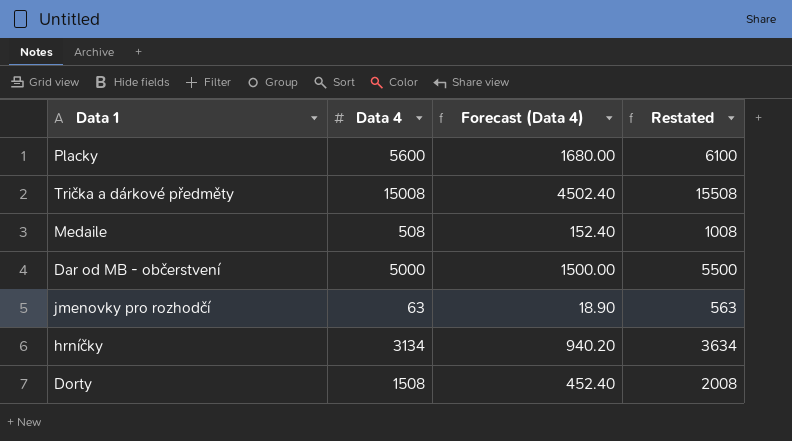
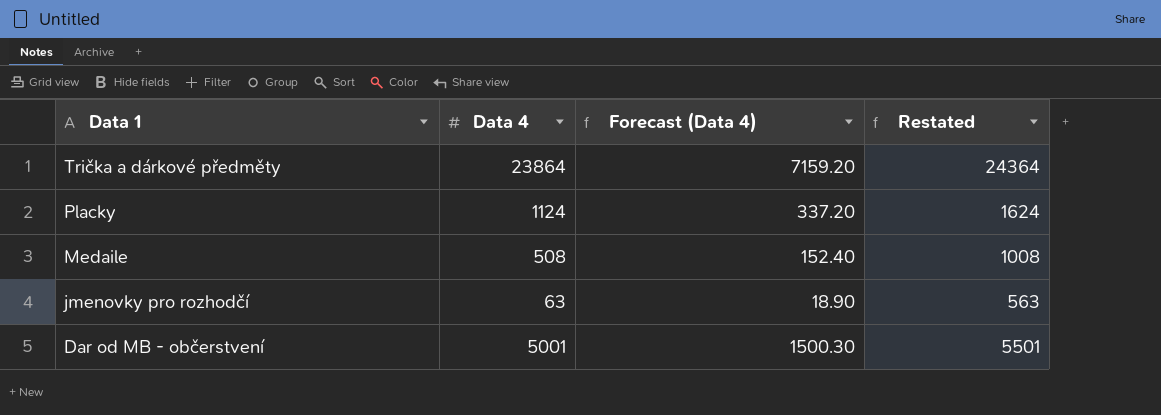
row order: none -> Data 1 descending
row hrníčky: 3134 | 940.20 | 3634 -> none
row Dorty: 1508 | 452.40 | 2008 -> none
Trička a dárkové předměty | Data 4: 15008 -> 23864
Trička a dárkové předměty | Forecast (Data 4): 4502.40 -> 7159.20
Trička a dárkové předměty | Restated: 15508 -> 24364
Placky | Data 4: 5600 -> 1124
Placky | Forecast (Data 4): 1680.00 -> 337.20
Placky | Restated: 6100 -> 1624
Dar od MB - občerstvení | Data 4: 5000 -> 5001
Dar od MB - občerstvení | Forecast (Data 4): 1500.00 -> 1500.30
Dar od MB - občerstvení | Restated: 5500 -> 5501

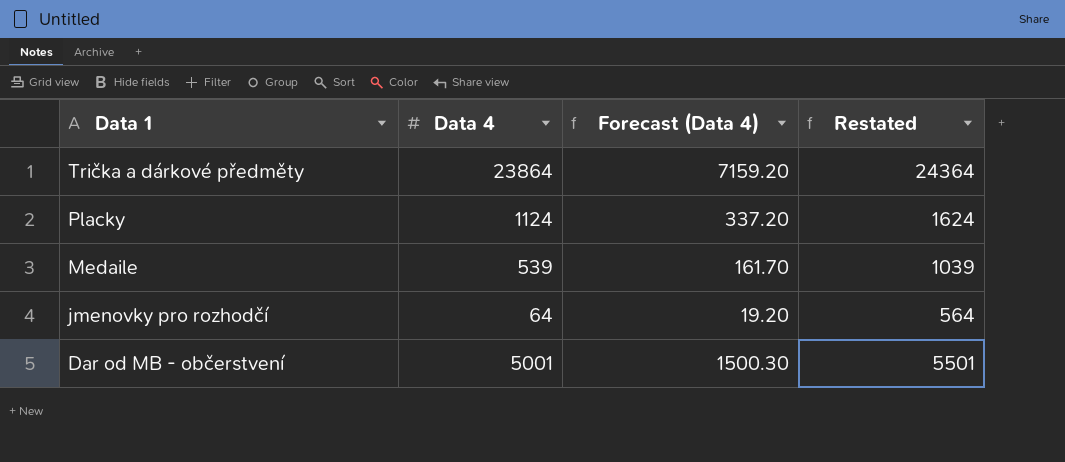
Medaile | Data 4: 508 -> 539
Medaile | Forecast (Data 4): 152.40 -> 161.70
Medaile | Restated: 1008 -> 1039
jmenovky pro rozhodčí | Data 4: 63 -> 64
jmenovky pro rozhodčí | Forecast (Data 4): 18.90 -> 19.20
jmenovky pro rozhodčí | Restated: 563 -> 564

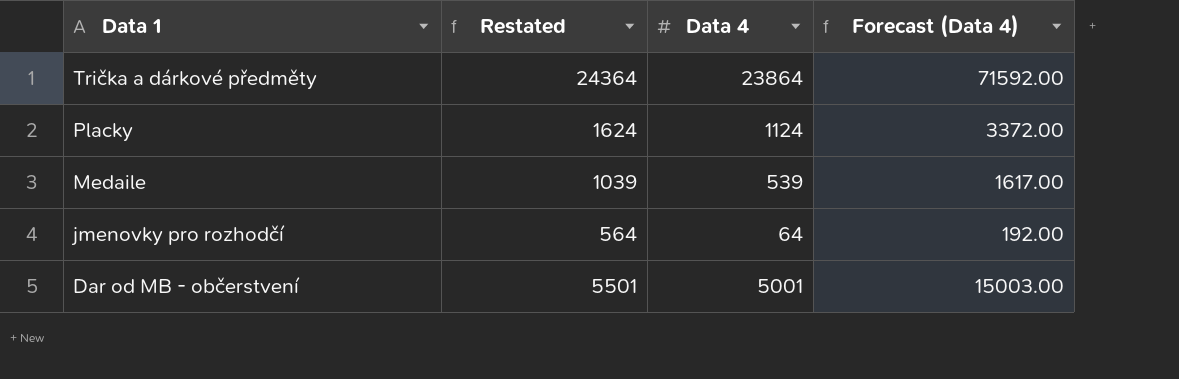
column Restated | position: 4 -> 2
column Forecast (Data 4) | formula: [Data 4] * 0.3 -> [Data 4] * 3

